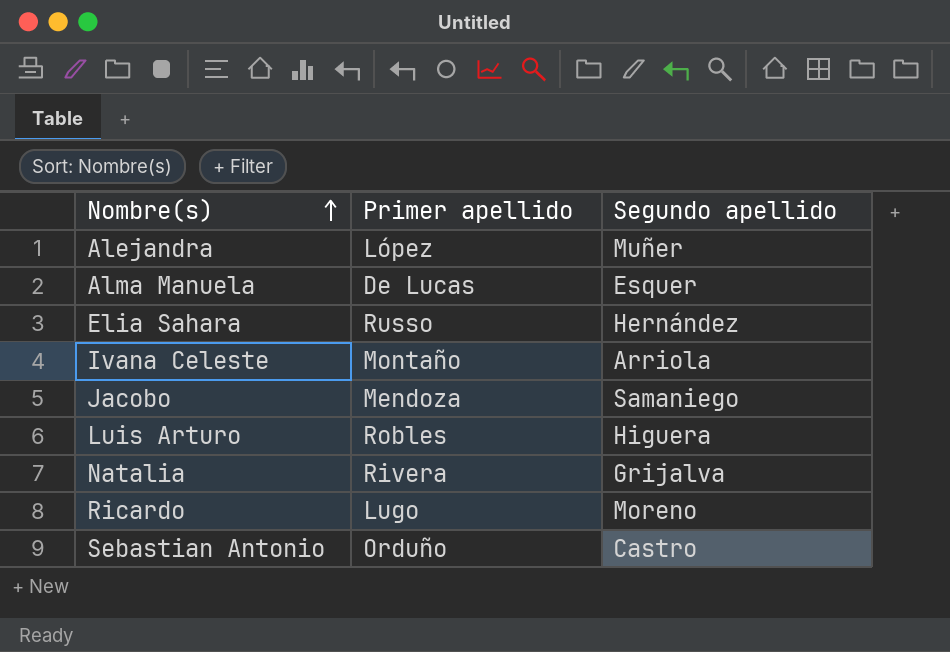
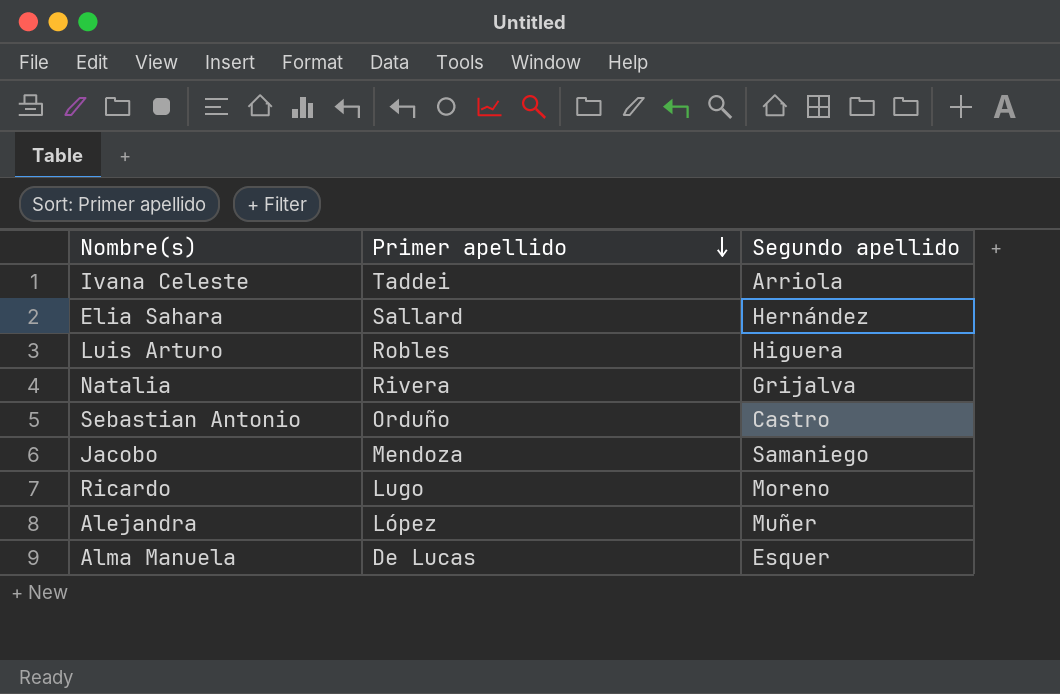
row order: Nombre(s) ascending -> Primer apellido descending
Ivana Celeste | Primer apellido: Montaño -> Taddei
Elia Sahara | Primer apellido: Russo -> Sallard

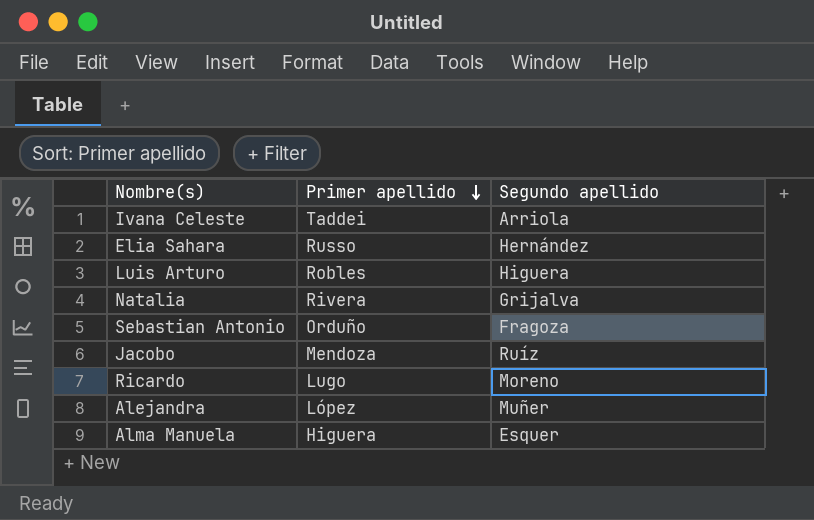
Elia Sahara | Primer apellido: Sallard -> Russo
Sebastian Antonio | Segundo apellido: Castro -> Fragoza
Jacobo | Segundo apellido: Samaniego -> Ruíz
Alma Manuela | Primer apellido: De Lucas -> Higuera

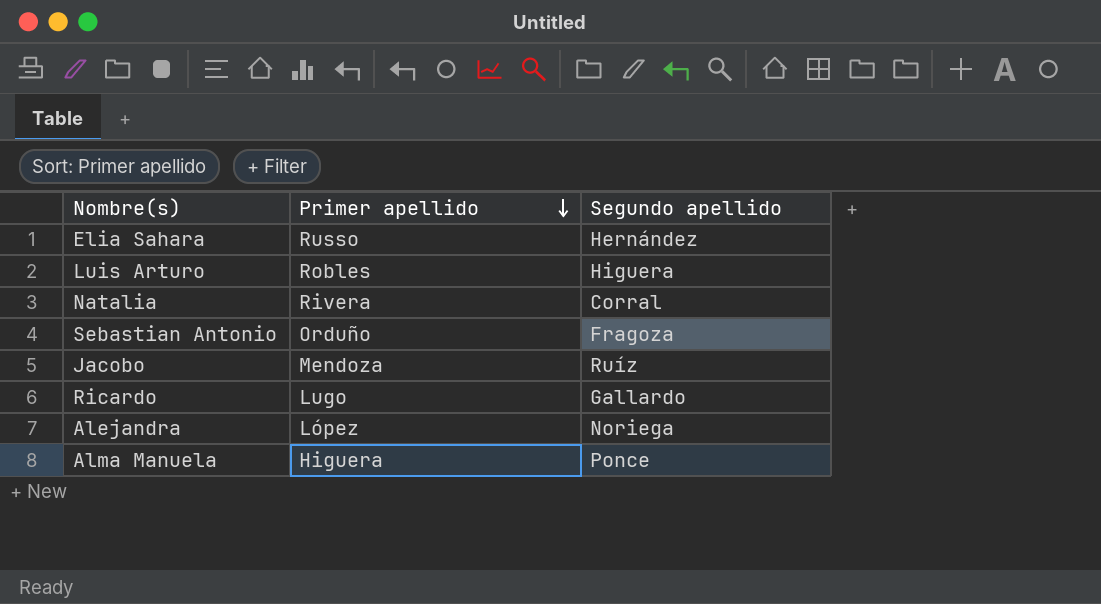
row Ivana Celeste: Taddei | Arriola -> none
Natalia | Segundo apellido: Grijalva -> Corral
Ricardo | Segundo apellido: Moreno -> Gallardo
Alejandra | Segundo apellido: Muñer -> Noriega
Alma Manuela | Segundo apellido: Esquer -> Ponce

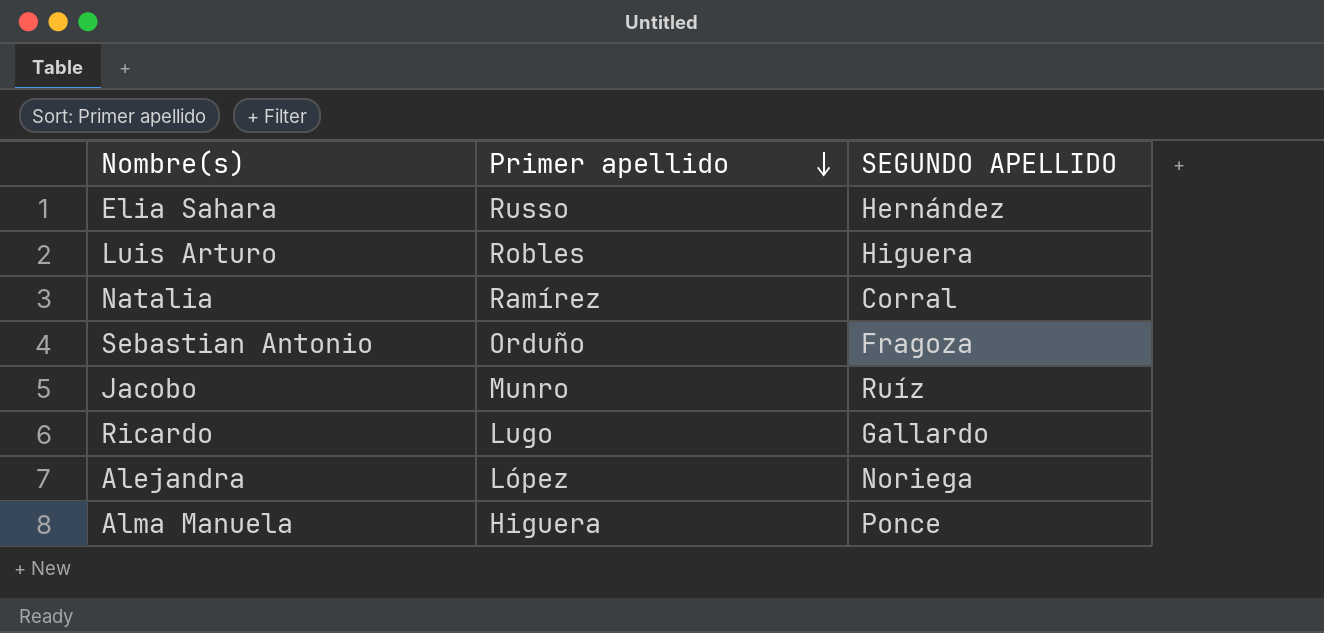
column name: Segundo apellido -> SEGUNDO APELLIDO
Natalia | Primer apellido: Rivera -> Ramírez
Jacobo | Primer apellido: Mendoza -> Munro

